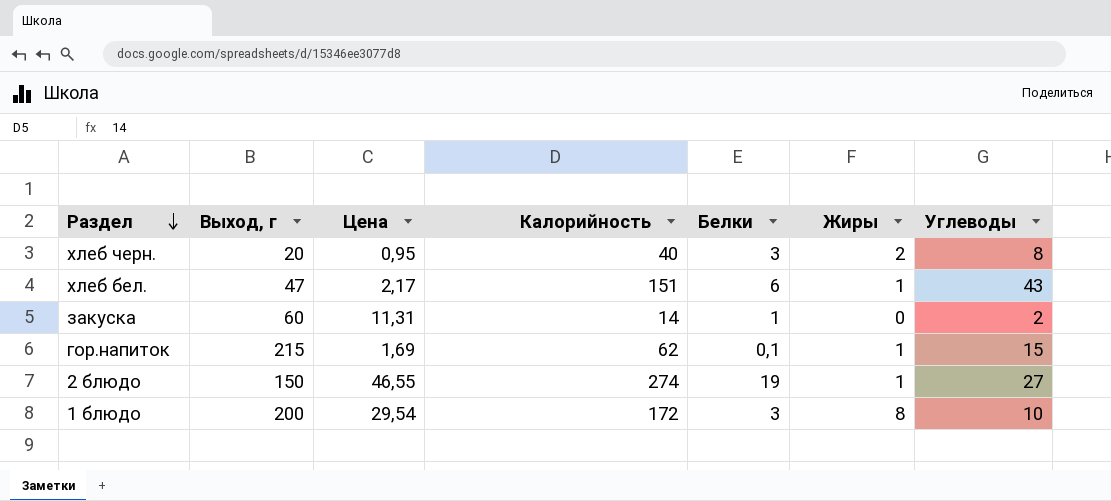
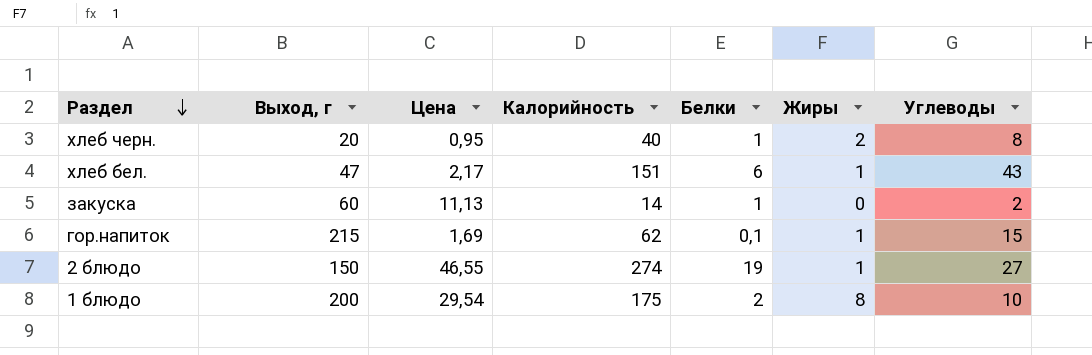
хлеб черн. | Белки: 3 -> 1
закуска | Цена: 11,31 -> 11,13
1 блюдо | Калорийность: 172 -> 175
1 блюдо | Белки: 3 -> 2

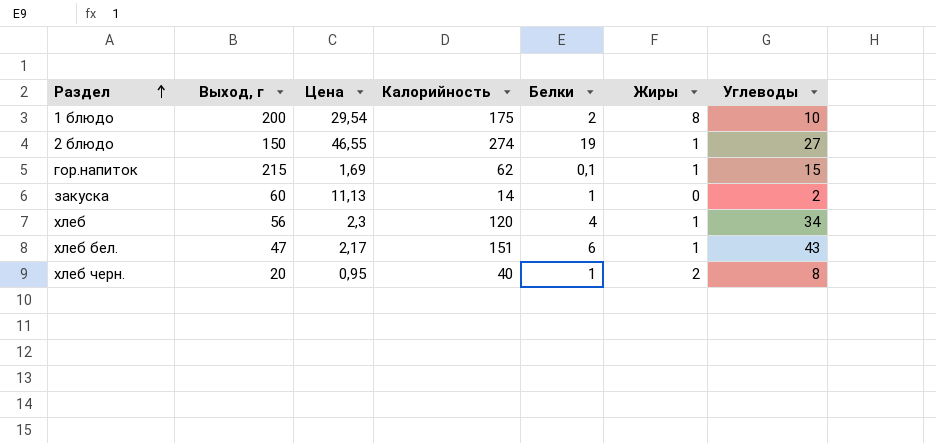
row order: Раздел descending -> Раздел ascending
row хлеб: none -> 56 | 2,3 | 120 | 4 | 1 | 34

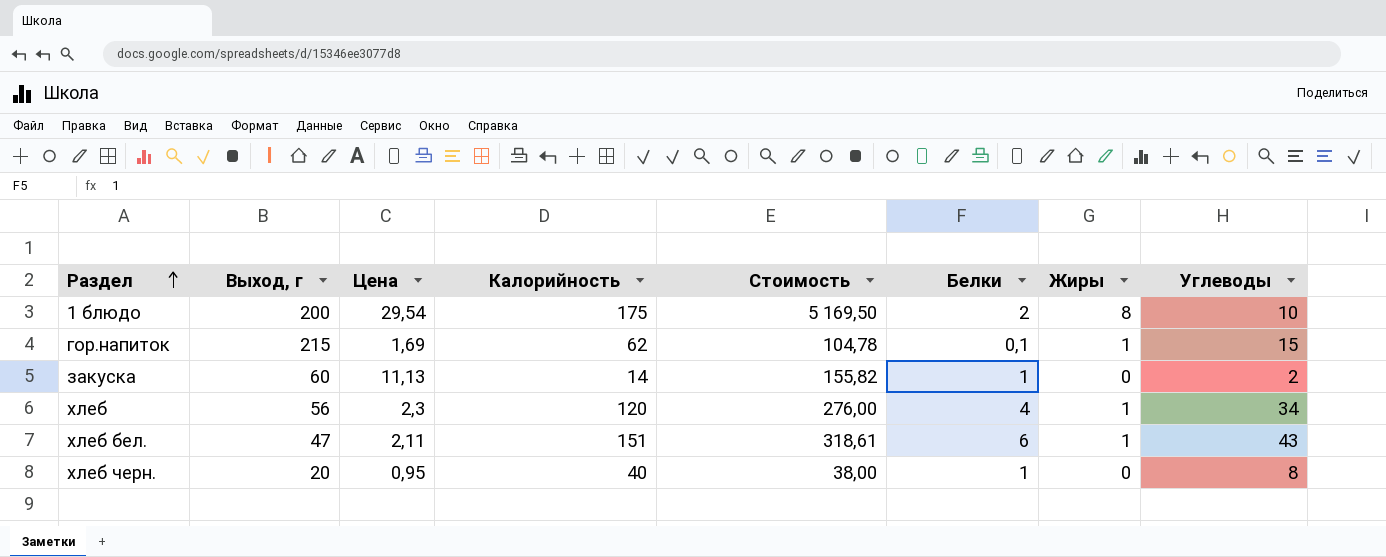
column Стоимость | formula: none -> [Цена] * [Калорийность]
row 2 блюдо: 150 | 46,55 | 274 | 19 | 1 | 27 -> none
хлеб бел. | Цена: 2,17 -> 2,11
хлеб черн. | Жиры: 2 -> 0

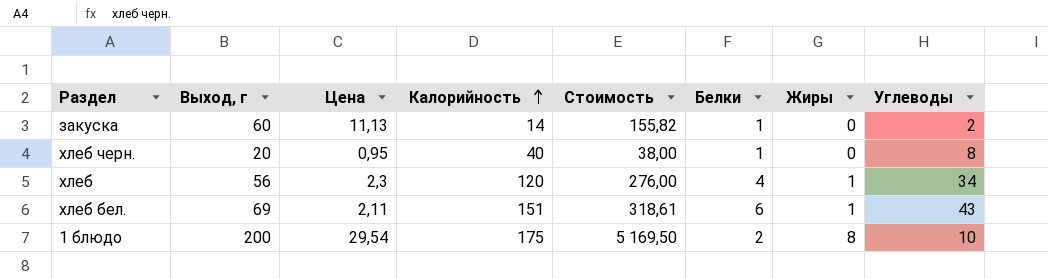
row order: Раздел ascending -> Калорийность ascending
row гор.напиток: 215 | 1,69 | 62 | 104,78 | 0,1 | 1 | 15 -> none
хлеб бел. | Выход, г: 47 -> 69

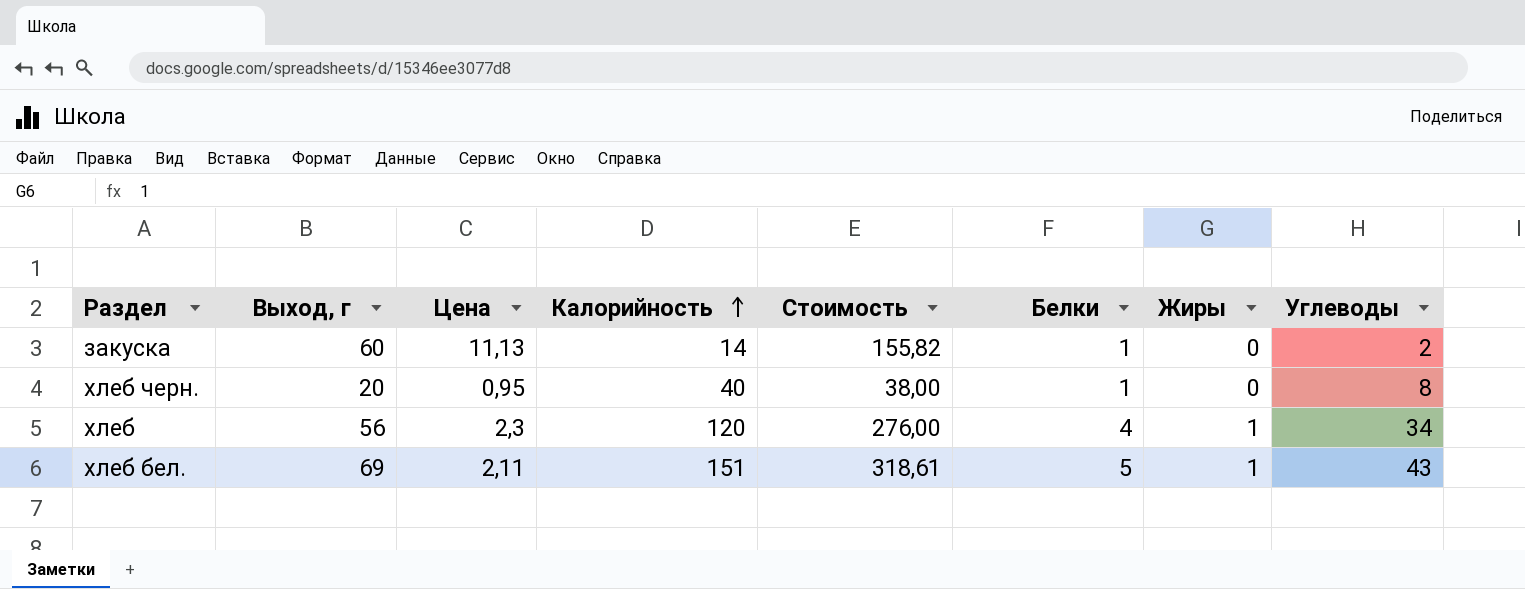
row 1 блюдо: 200 | 29,54 | 175 | 5 169,50 | 2 | 8 | 10 -> none
хлеб бел. | Белки: 6 -> 5

